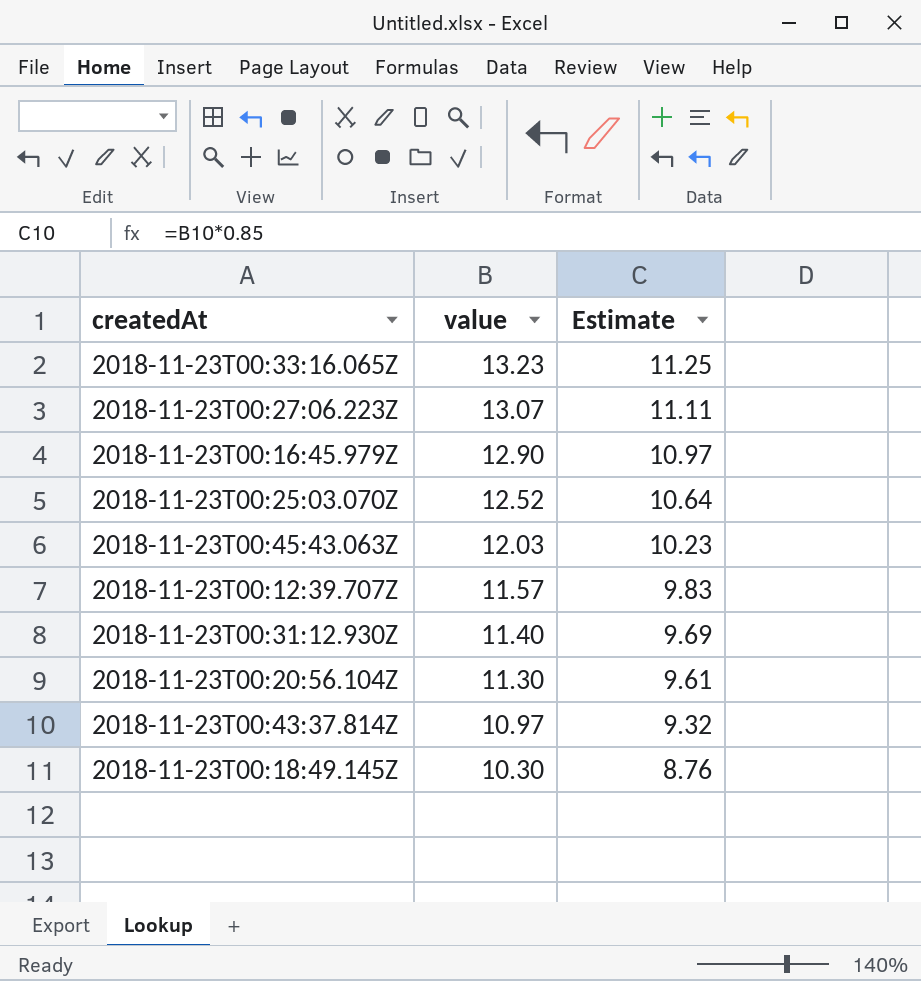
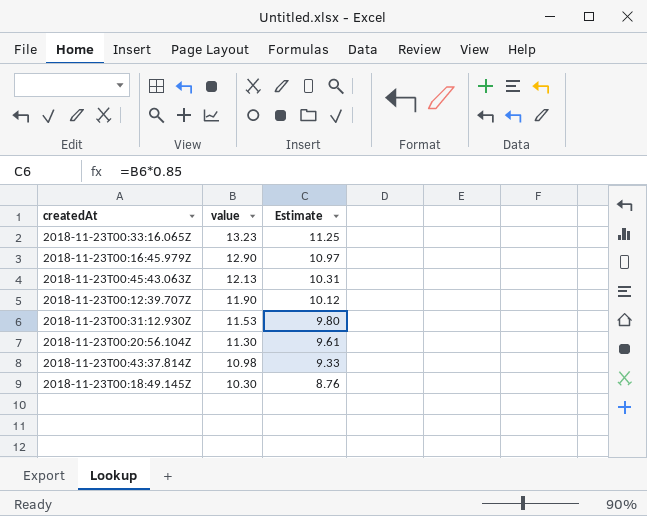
row 2018-11-23T00:27:06.223Z: 13.07 | 11.11 -> none
row 2018-11-23T00:25:03.070Z: 12.52 | 10.64 -> none
2018-11-23T00:45:43.063Z | value: 12.03 -> 12.13
2018-11-23T00:45:43.063Z | Estimate: 10.23 -> 10.31
2018-11-23T00:12:39.707Z | value: 11.57 -> 11.90
2018-11-23T00:12:39.707Z | Estimate: 9.83 -> 10.12
2018-11-23T00:31:12.930Z | value: 11.40 -> 11.53
2018-11-23T00:31:12.930Z | Estimate: 9.69 -> 9.80
2018-11-23T00:43:37.814Z | value: 10.97 -> 10.98
2018-11-23T00:43:37.814Z | Estimate: 9.32 -> 9.33

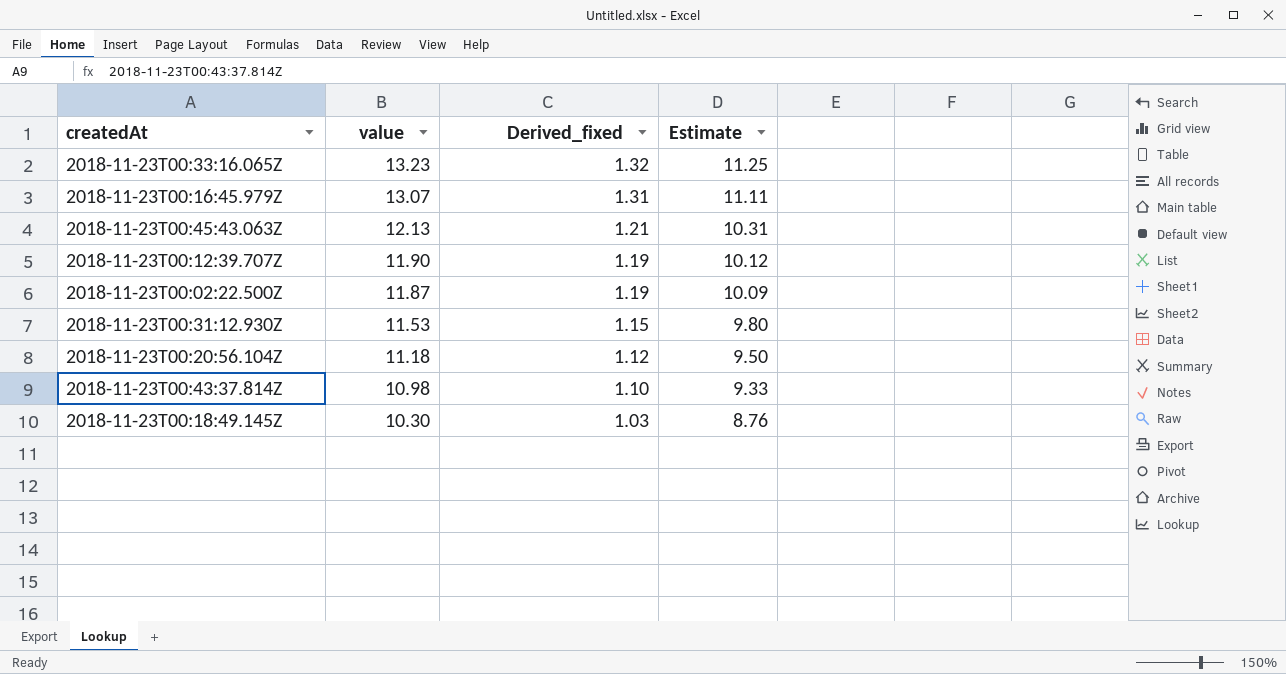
column Derived_fixed | formula: none -> [value] * 0.1
2018-11-23T00:16:45.979Z | value: 12.90 -> 13.07
2018-11-23T00:16:45.979Z | Estimate: 10.97 -> 11.11
row 2018-11-23T00:02:22.500Z: none -> 11.87 | 1.19 | 10.09
2018-11-23T00:20:56.104Z | value: 11.30 -> 11.18
2018-11-23T00:20:56.104Z | Estimate: 9.61 -> 9.50

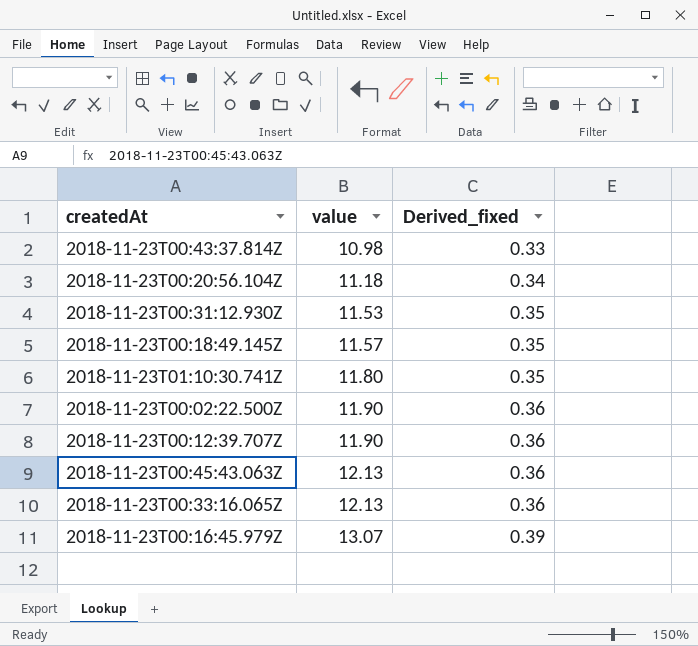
row order: value descending -> value ascending
column Estimate | formula: [value] * 0.85 -> none
column Derived_fixed | formula: [value] * 0.1 -> [value] * 0.03
2018-11-23T00:18:49.145Z | value: 10.30 -> 11.57
row 2018-11-23T01:10:30.741Z: none -> 11.80 | 0.35
2018-11-23T00:02:22.500Z | value: 11.87 -> 11.90
2018-11-23T00:33:16.065Z | value: 13.23 -> 12.13

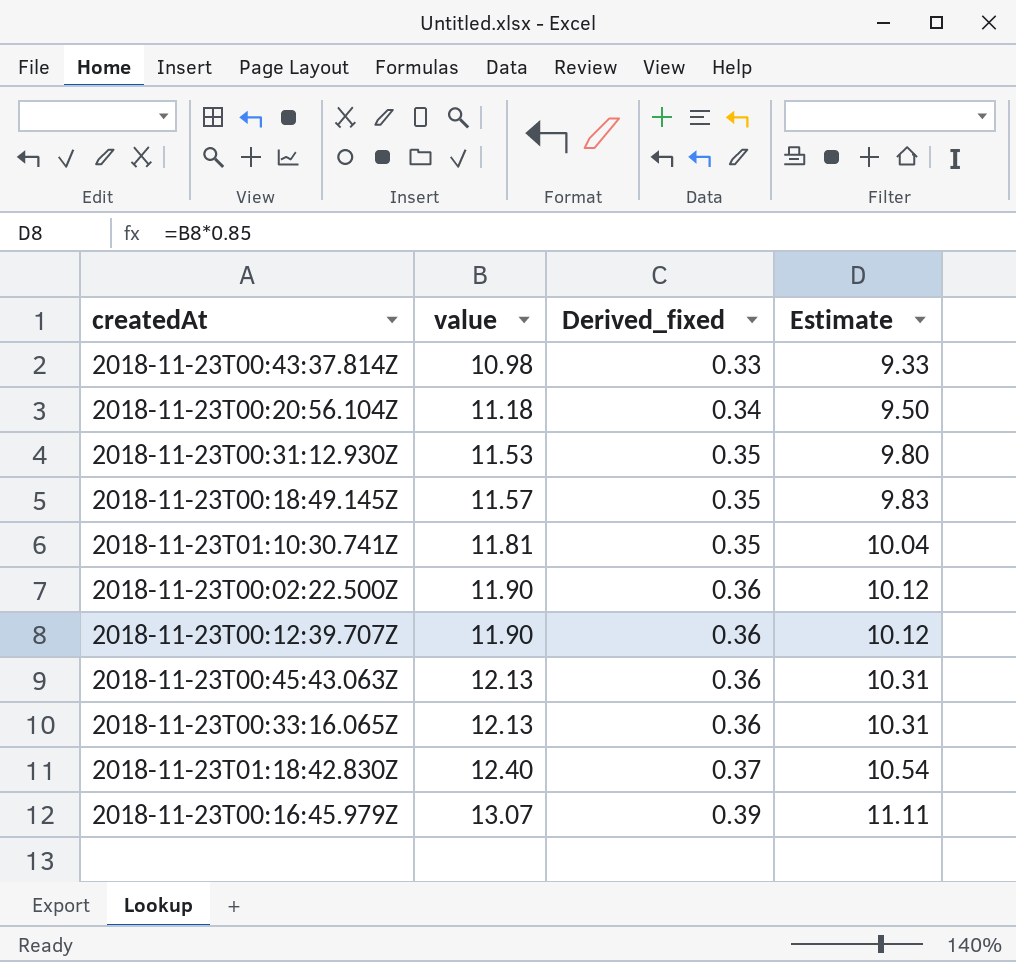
column Estimate | formula: none -> [value] * 0.85
2018-11-23T01:10:30.741Z | value: 11.80 -> 11.81
row 2018-11-23T01:18:42.830Z: none -> 12.40 | 0.37 | 10.54

